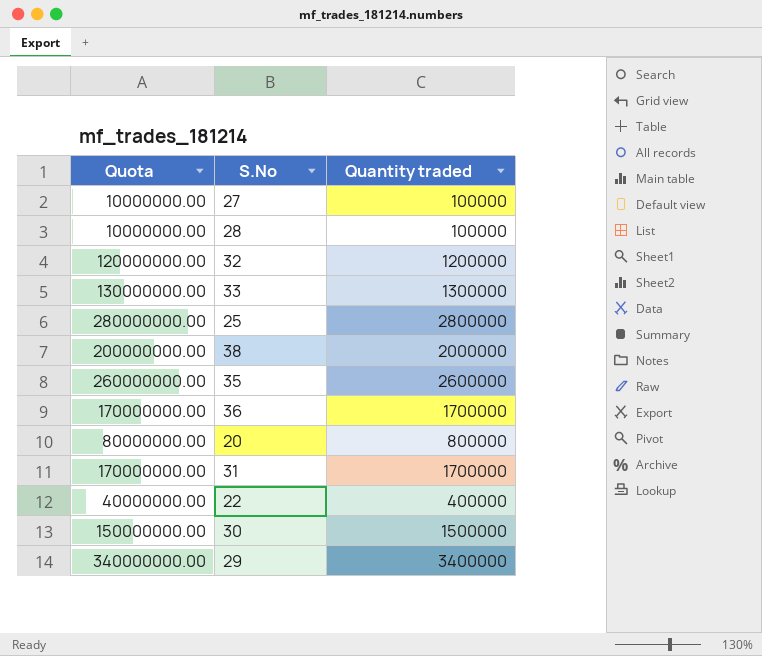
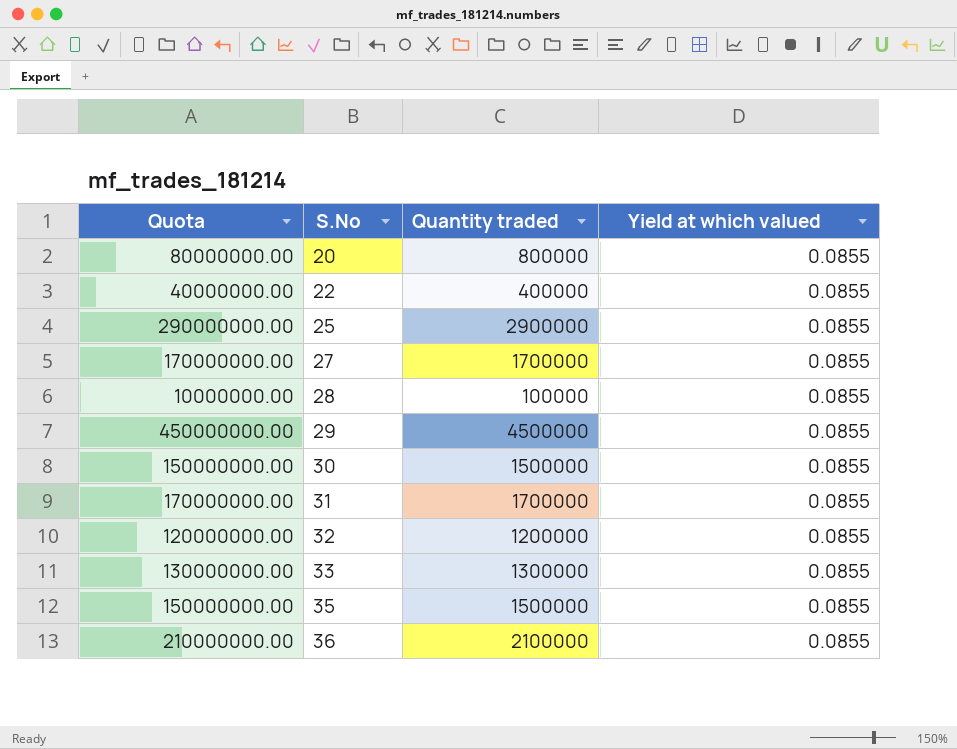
row order: none -> S.No ascending
column Yield at which valued | position: none -> 4
row 38: 200000000.00 | 2000000 -> none
25 | Quota: 280000000.00 -> 290000000.00
25 | Quantity traded: 2800000 -> 2900000
27 | Quota: 10000000.00 -> 170000000.00
27 | Quantity traded: 100000 -> 1700000
29 | Quota: 340000000.00 -> 450000000.00
29 | Quantity traded: 3400000 -> 4500000
35 | Quota: 260000000.00 -> 150000000.00
35 | Quantity traded: 2600000 -> 1500000
36 | Quota: 170000000.00 -> 210000000.00
36 | Quantity traded: 1700000 -> 2100000

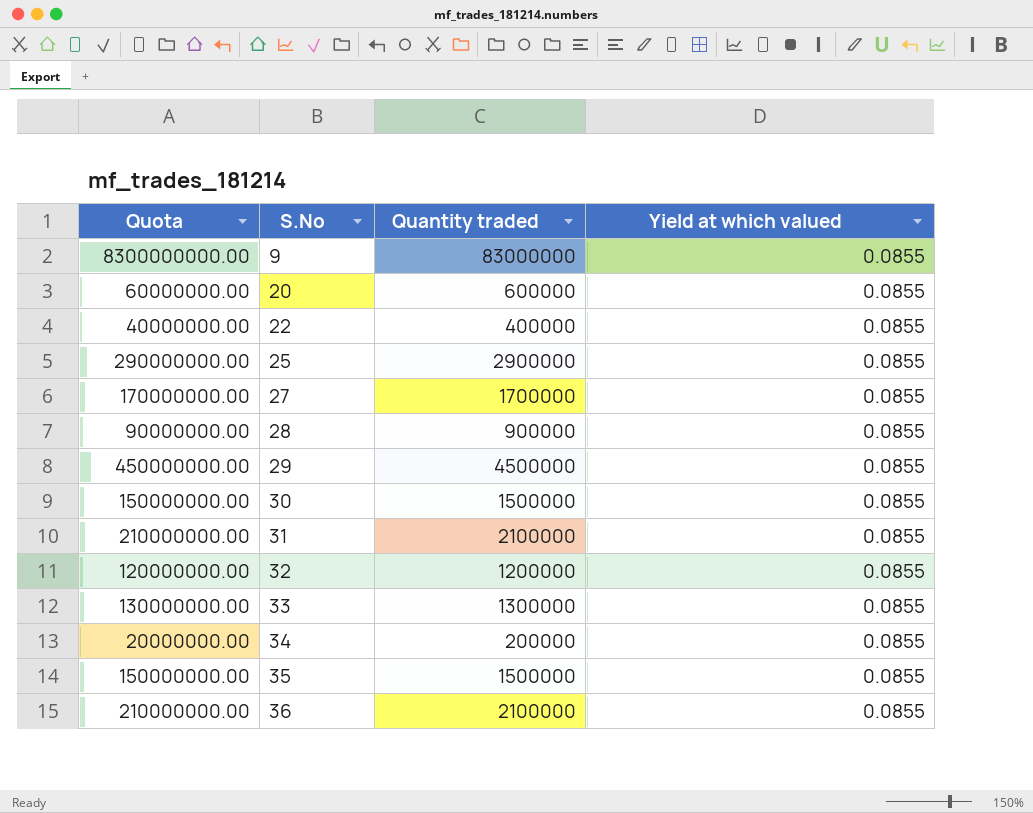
row 9: none -> 8300000000.00 | 83000000 | 0.0855
20 | Quota: 80000000.00 -> 60000000.00
20 | Quantity traded: 800000 -> 600000
28 | Quota: 10000000.00 -> 90000000.00
28 | Quantity traded: 100000 -> 900000
31 | Quota: 170000000.00 -> 210000000.00
31 | Quantity traded: 1700000 -> 2100000
row 34: none -> 20000000.00 | 200000 | 0.0855

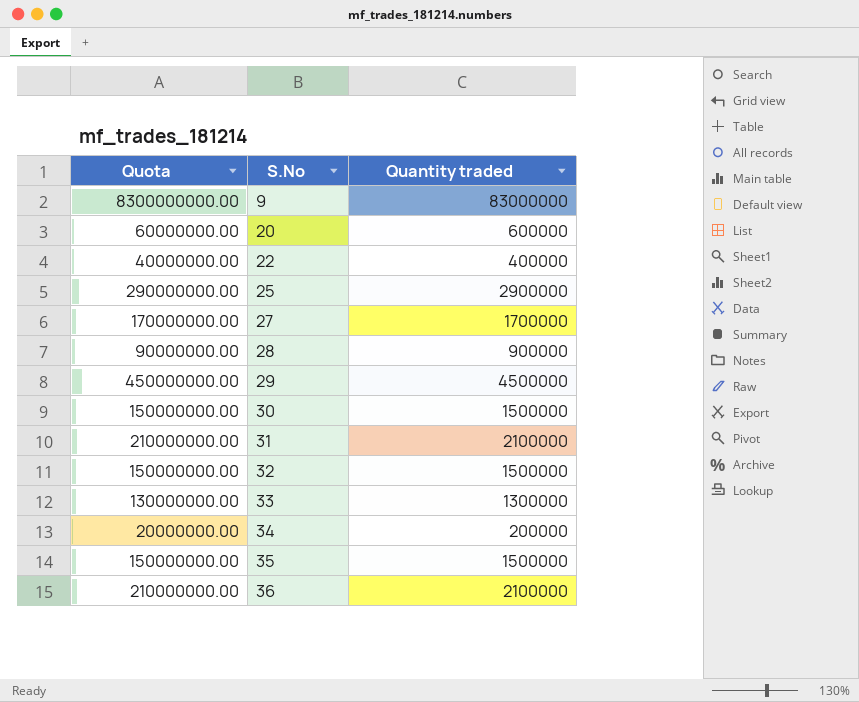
column Yield at which valued | position: 4 -> none
32 | Quota: 120000000.00 -> 150000000.00
32 | Quantity traded: 1200000 -> 1500000

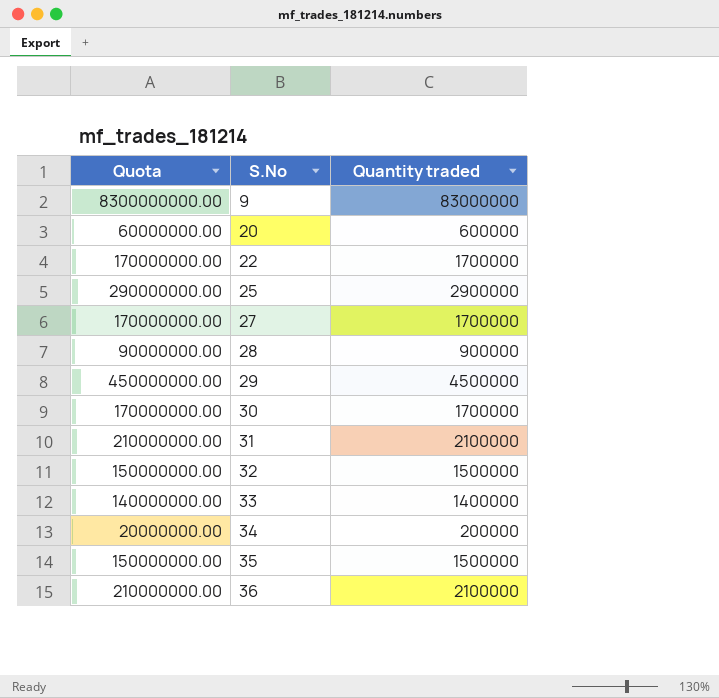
22 | Quota: 40000000.00 -> 170000000.00
22 | Quantity traded: 400000 -> 1700000
30 | Quota: 150000000.00 -> 170000000.00
30 | Quantity traded: 1500000 -> 1700000
33 | Quota: 130000000.00 -> 140000000.00
33 | Quantity traded: 1300000 -> 1400000

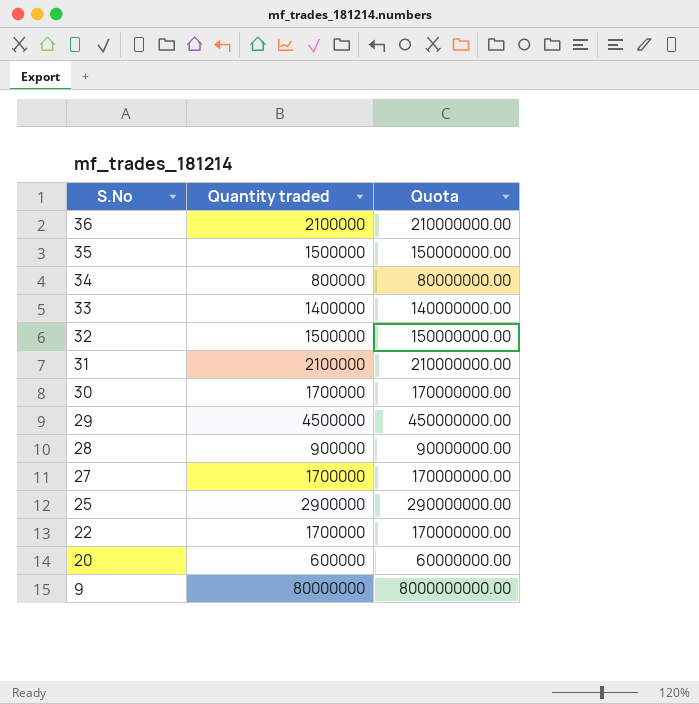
row order: S.No ascending -> S.No descending
column Quota | position: 1 -> 3
34 | Quantity traded: 200000 -> 800000
34 | Quota: 20000000.00 -> 80000000.00
9 | Quantity traded: 83000000 -> 80000000
9 | Quota: 8300000000.00 -> 8000000000.00

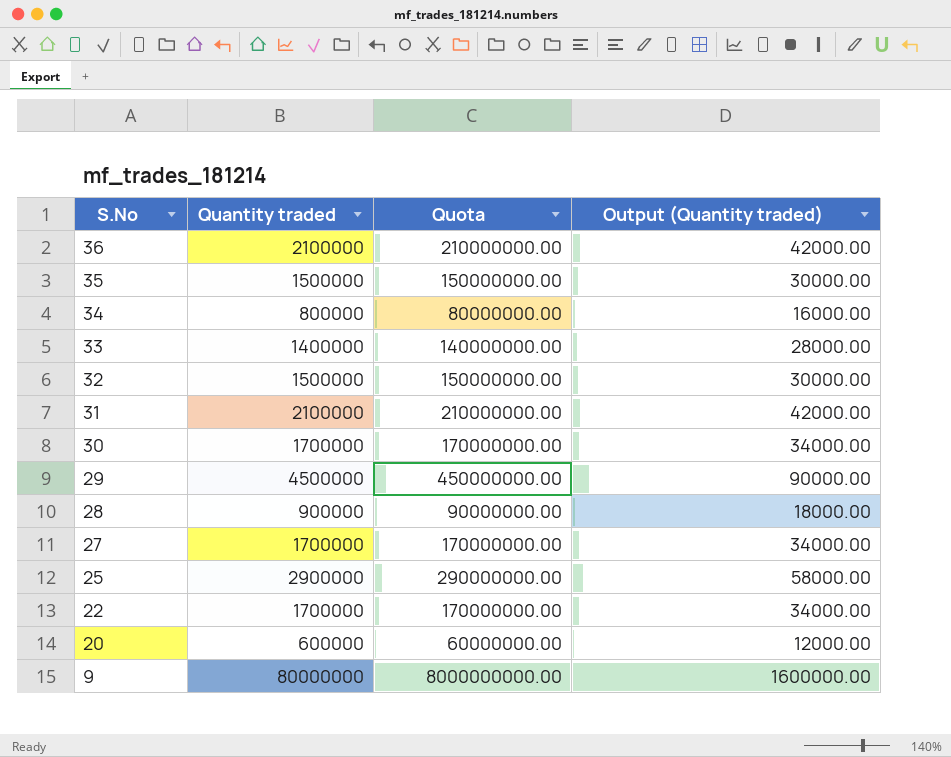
column Output (Quantity traded) | formula: none -> [Quantity traded] * 0.02

